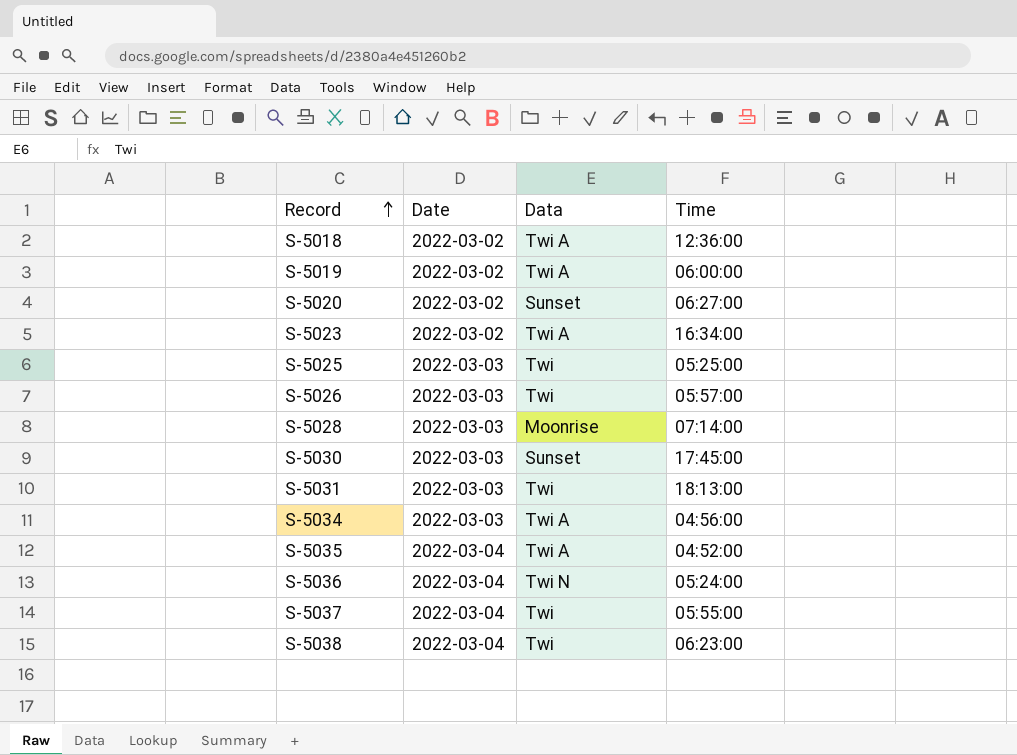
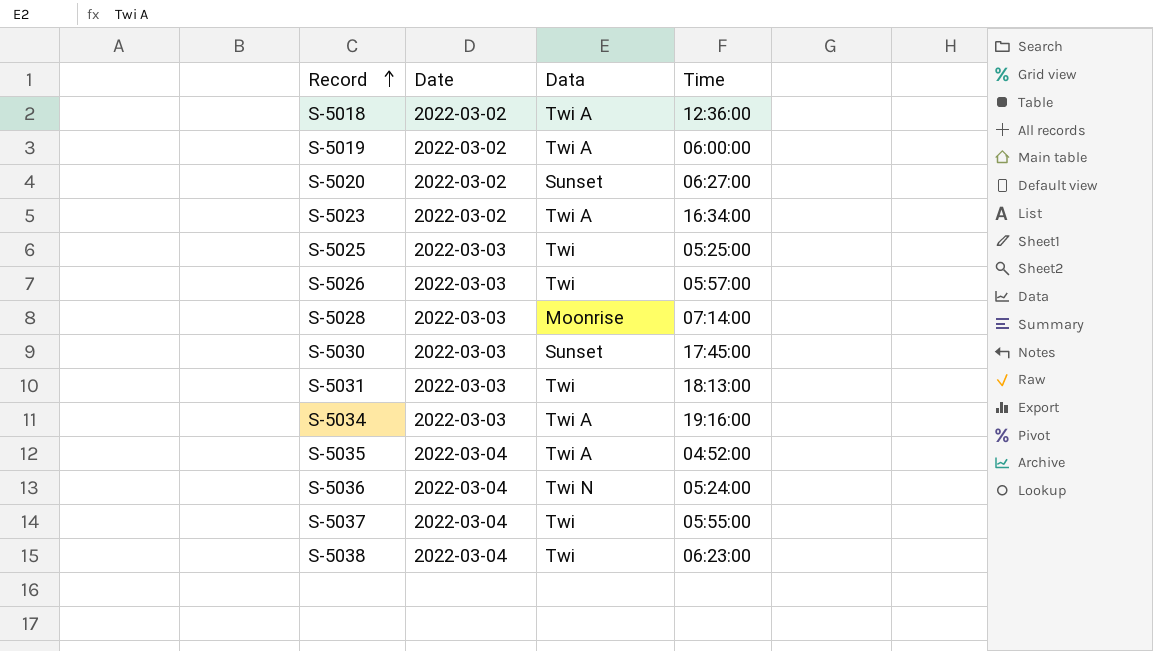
S-5034 | Time: 04:56:00 -> 19:16:00

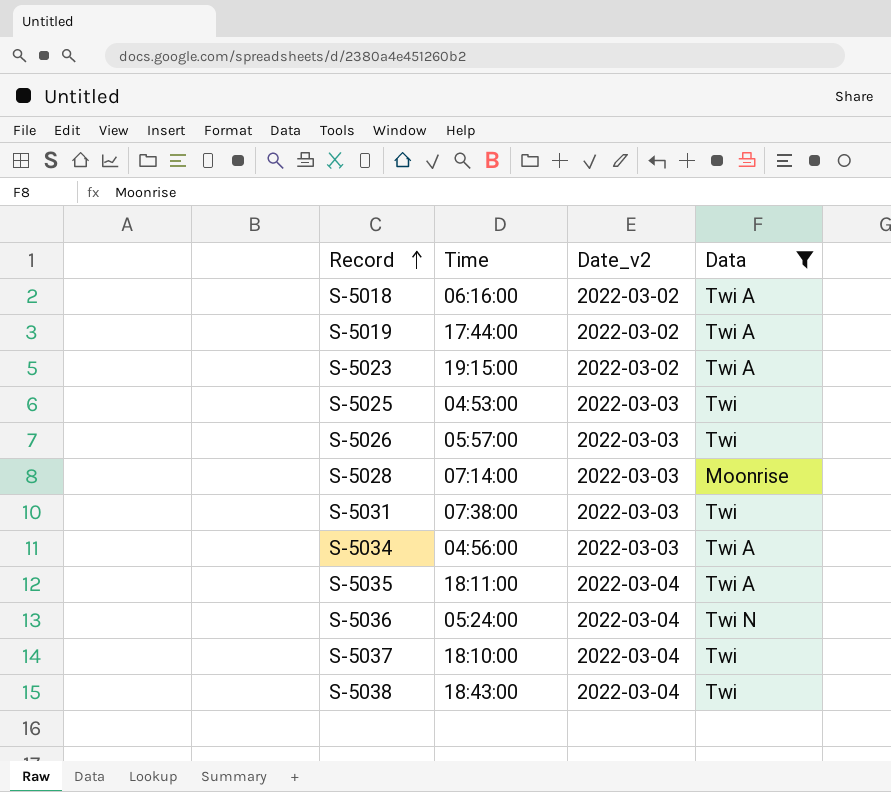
filter: none -> Data != Sunset
column Time | position: 4 -> 2
column name: Date -> Date_v2
S-5018 | Time: 12:36:00 -> 06:16:00
S-5019 | Time: 06:00:00 -> 17:44:00
S-5023 | Time: 16:34:00 -> 19:15:00
S-5025 | Time: 05:25:00 -> 04:53:00
S-5031 | Time: 18:13:00 -> 07:38:00
S-5034 | Time: 19:16:00 -> 04:56:00
S-5035 | Time: 04:52:00 -> 18:11:00
S-5037 | Time: 05:55:00 -> 18:10:00
S-5038 | Time: 06:23:00 -> 18:43:00

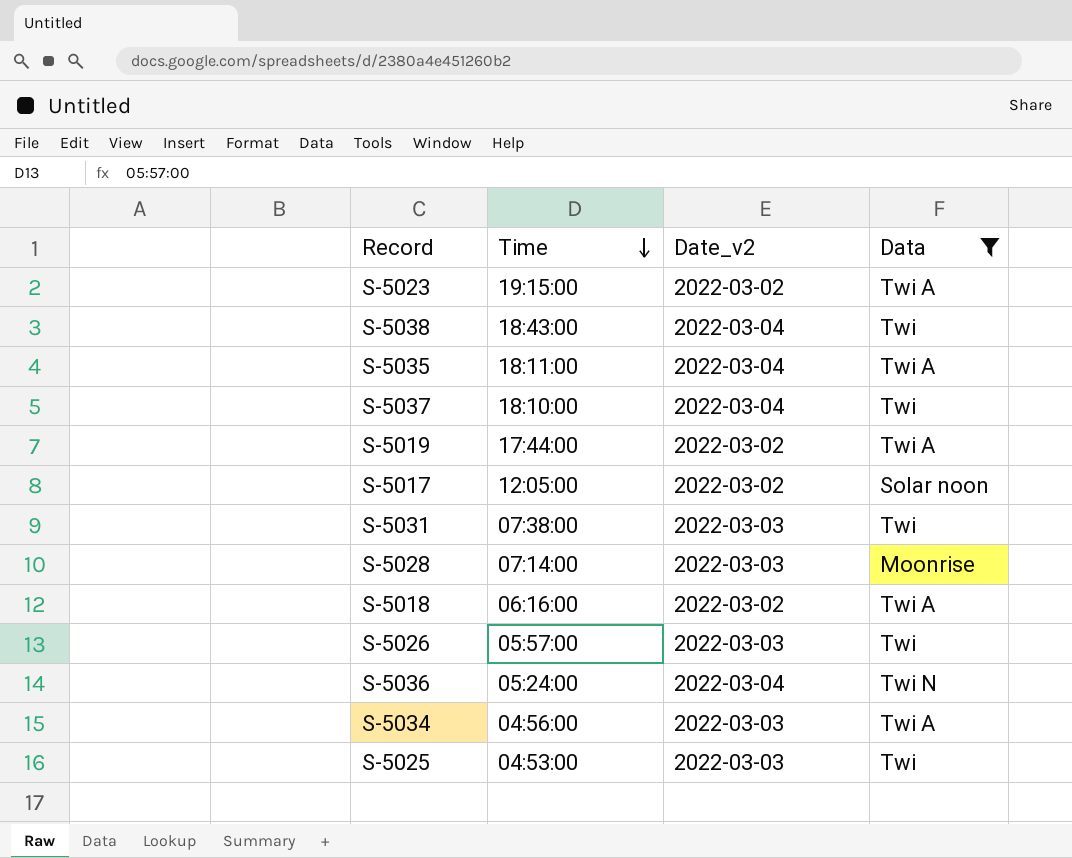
row order: Record ascending -> Time descending
row S-5017: none -> 12:05:00 | 2022-03-02 | Solar noon

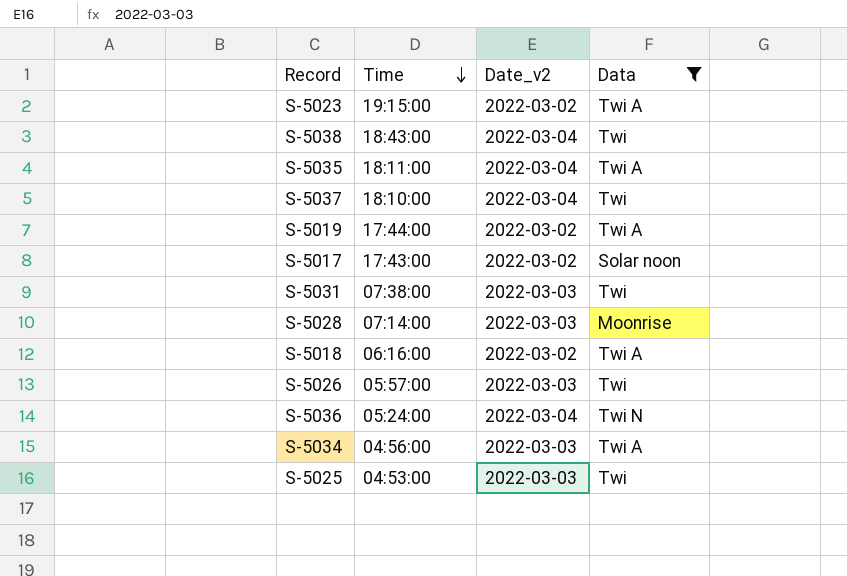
S-5017 | Time: 12:05:00 -> 17:43:00

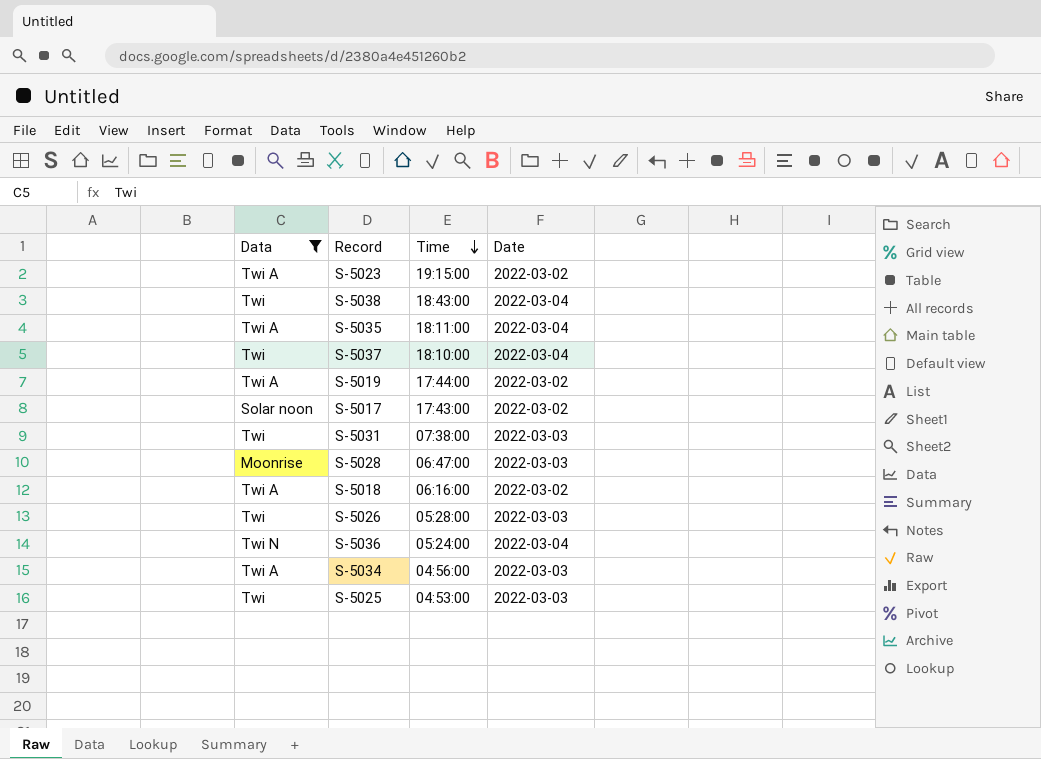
column Data | position: 4 -> 1
column name: Date_v2 -> Date
S-5028 | Time: 07:14:00 -> 06:47:00
S-5026 | Time: 05:57:00 -> 05:28:00

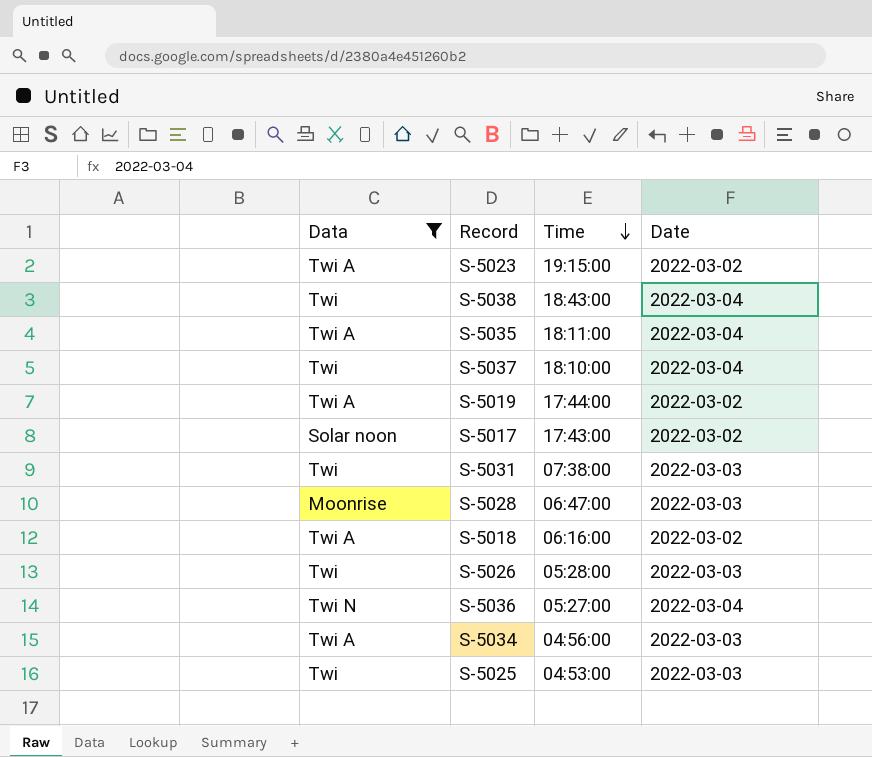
S-5036 | Time: 05:24:00 -> 05:27:00

